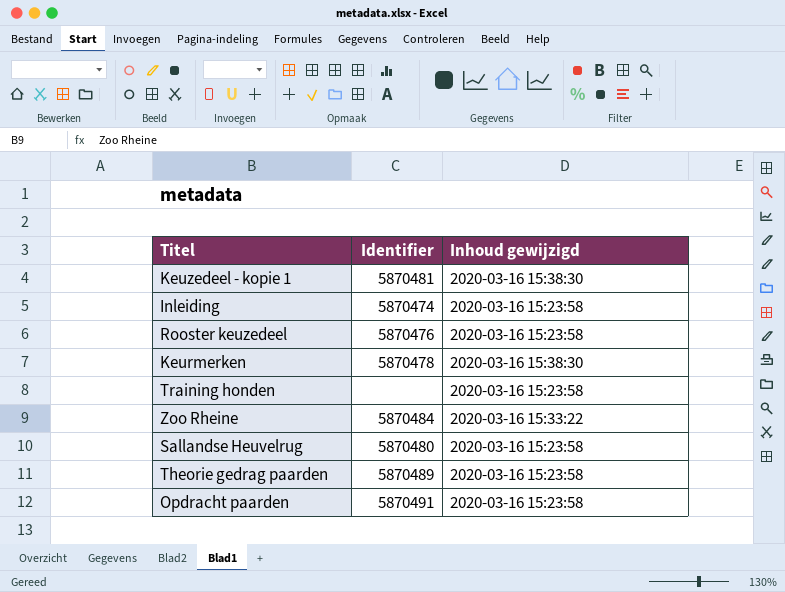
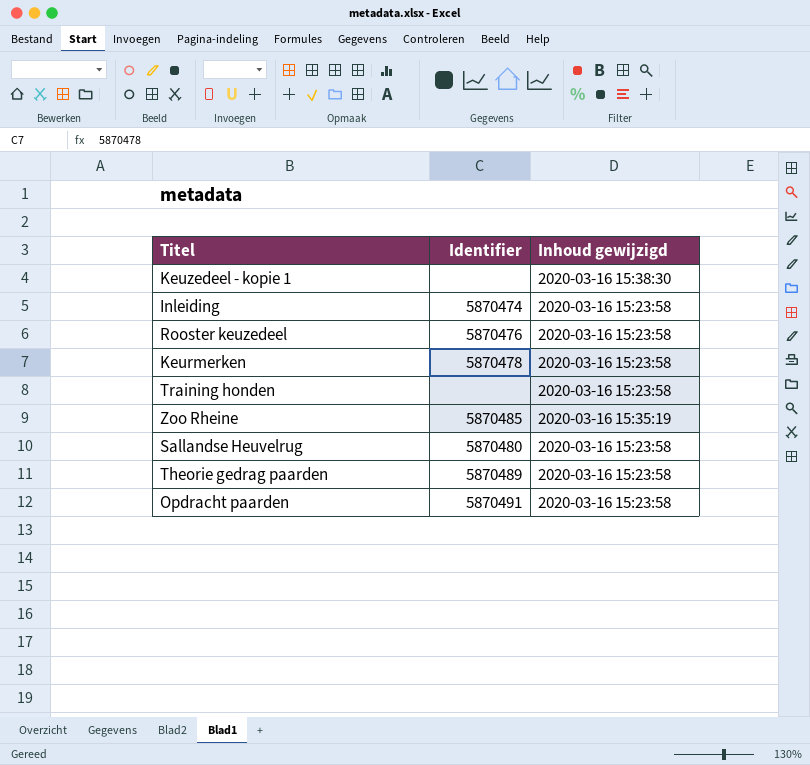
Keuzedeel - kopie 1 | Identifier: 5870481 -> none
Keurmerken | Inhoud gewijzigd: 2020-03-16 15:38:30 -> 2020-03-16 15:23:58
Zoo Rheine | Identifier: 5870484 -> 5870485
Zoo Rheine | Inhoud gewijzigd: 2020-03-16 15:33:22 -> 2020-03-16 15:35:19

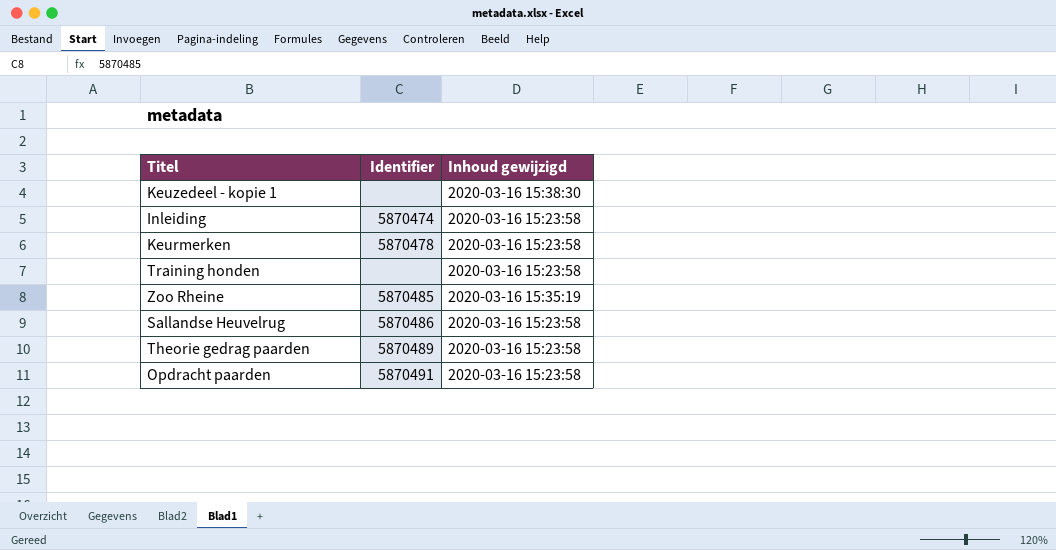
row Rooster keuzedeel: 5870476 | 2020-03-16 15:23:58 -> none
Sallandse Heuvelrug | Identifier: 5870480 -> 5870486

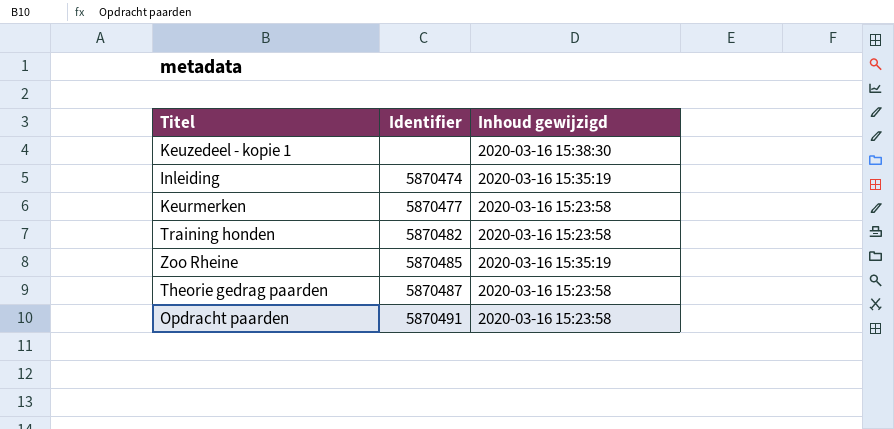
row Sallandse Heuvelrug: 5870486 | 2020-03-16 15:23:58 -> none
Inleiding | Inhoud gewijzigd: 2020-03-16 15:23:58 -> 2020-03-16 15:35:19
Keurmerken | Identifier: 5870478 -> 5870477
Training honden | Identifier: none -> 5870482
Theorie gedrag paarden | Identifier: 5870489 -> 5870487

